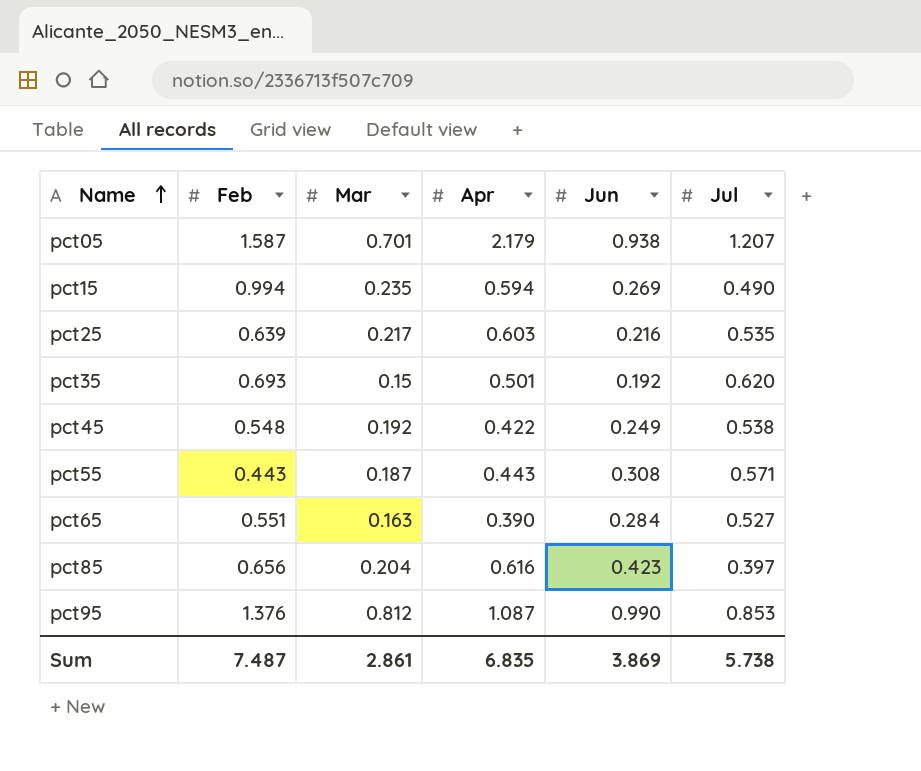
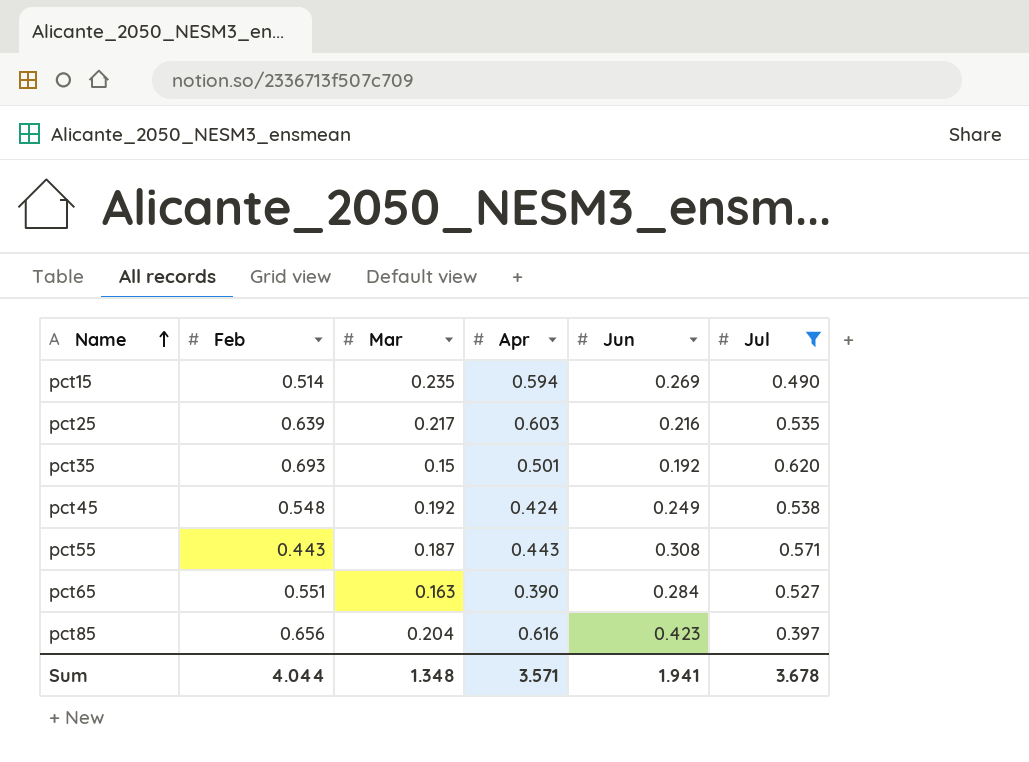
filter: none -> Jul <= 0.620
pct15 | Feb: 0.994 -> 0.514
pct45 | Apr: 0.422 -> 0.424
Sum | Feb: 7.487 -> 4.044
Sum | Mar: 2.861 -> 1.348
Sum | Apr: 6.835 -> 3.571
Sum | Jun: 3.869 -> 1.941
Sum | Jul: 5.738 -> 3.678

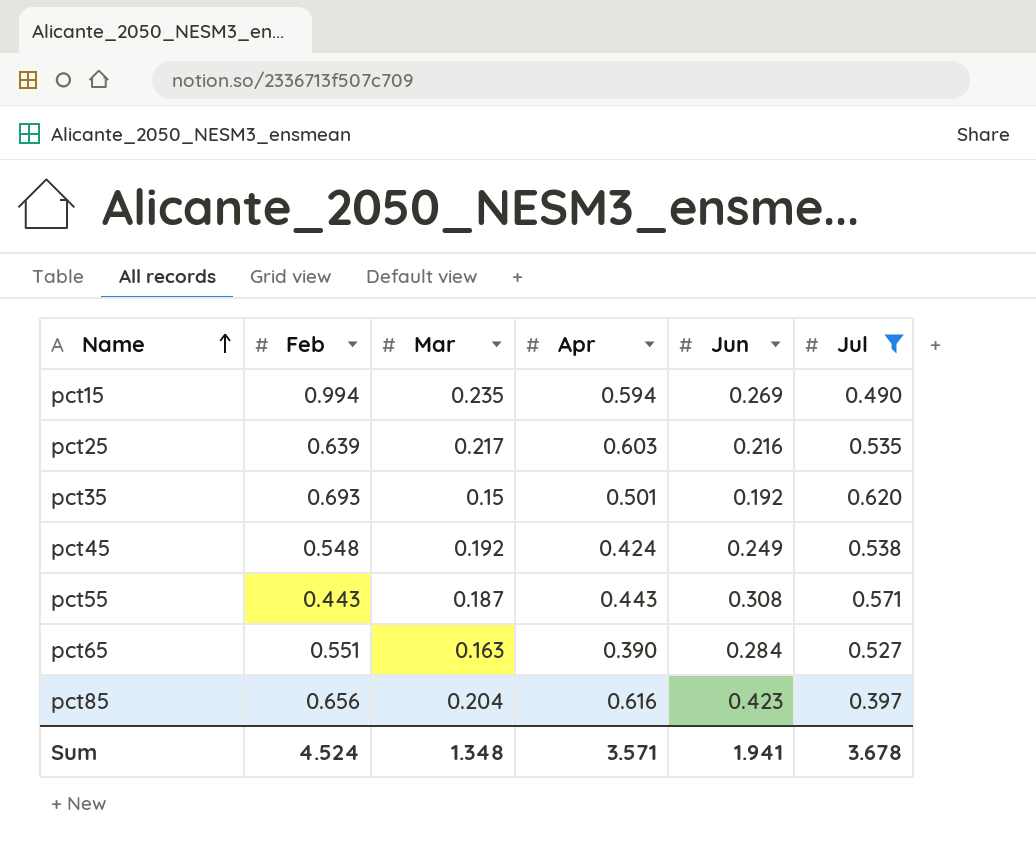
pct15 | Feb: 0.514 -> 0.994
Sum | Feb: 4.044 -> 4.524

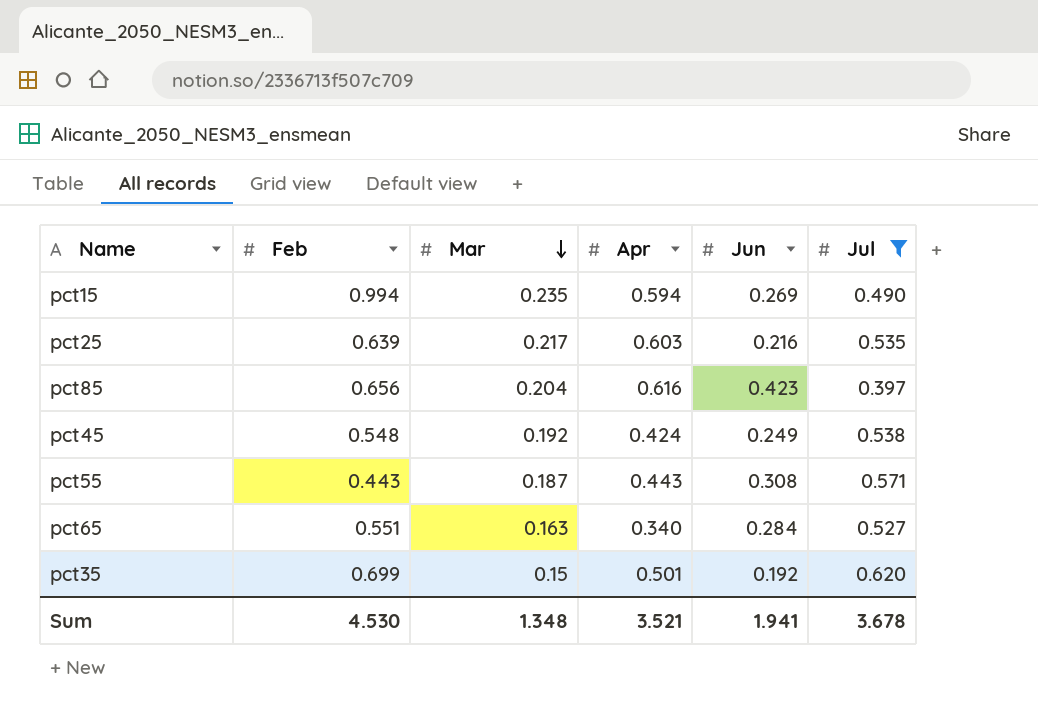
row order: Name ascending -> Mar descending
pct65 | Apr: 0.390 -> 0.340
pct35 | Feb: 0.693 -> 0.699
Sum | Feb: 4.524 -> 4.530
Sum | Apr: 3.571 -> 3.521

